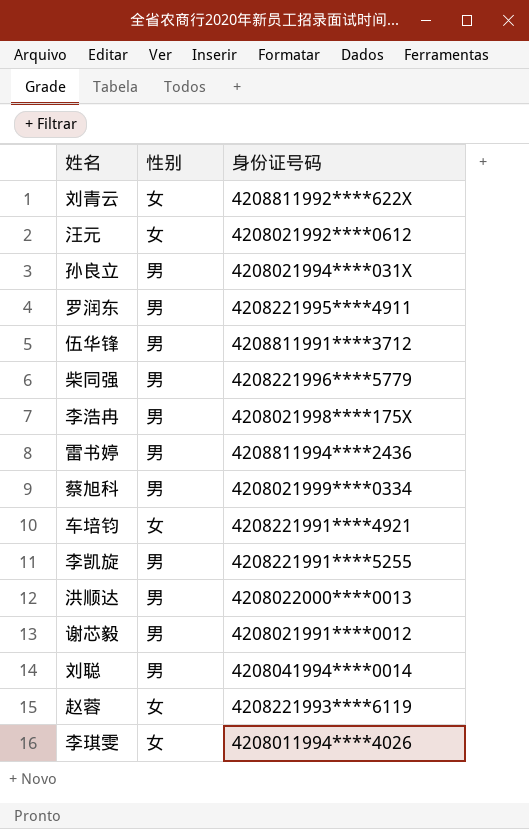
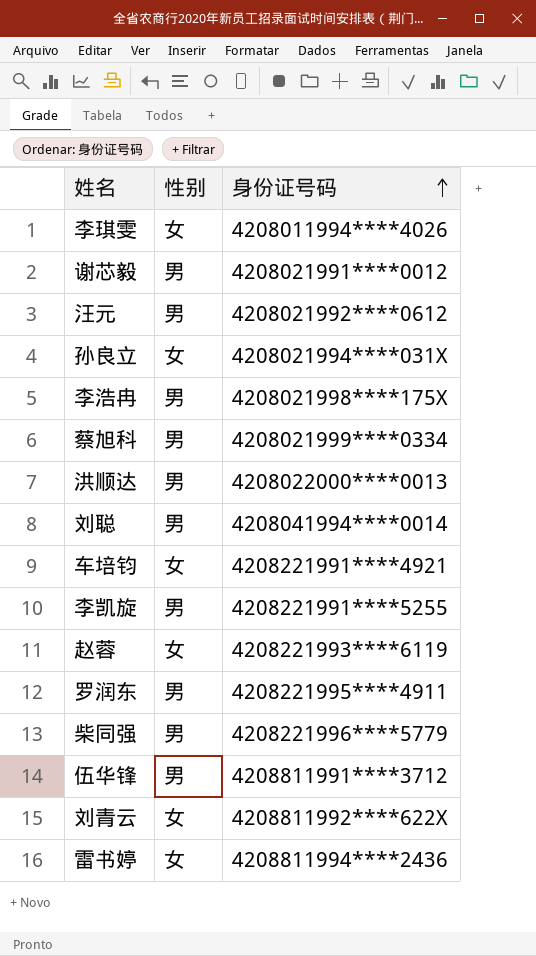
row order: none -> 身份证号码 ascending
汪元 | 性别: 女 -> 男
孙良立 | 性别: 男 -> 女
雷书婷 | 性别: 男 -> 女

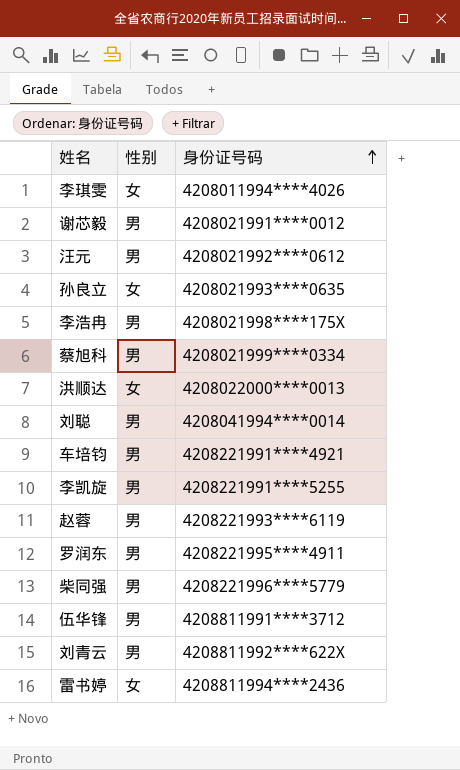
孙良立 | 身份证号码: 4208021994****031X -> 4208021993****0635
洪顺达 | 性别: 男 -> 女
车培钧 | 性别: 女 -> 男
赵蓉 | 性别: 女 -> 男
刘青云 | 性别: 女 -> 男

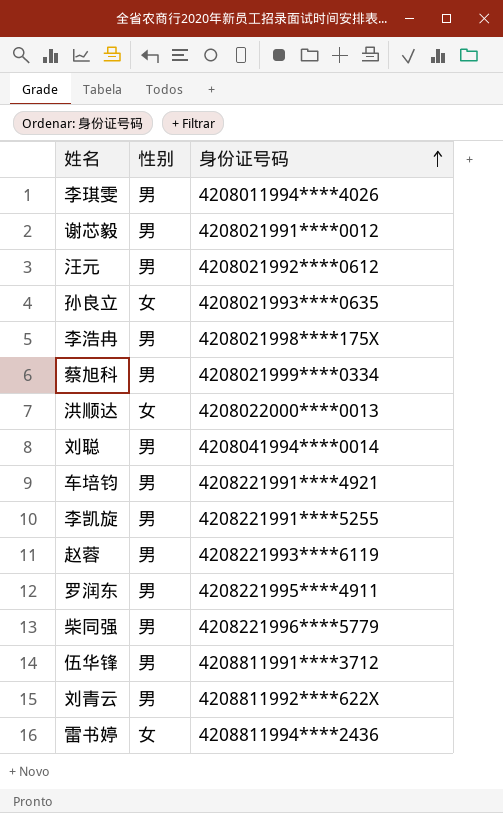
李琪雯 | 性别: 女 -> 男

